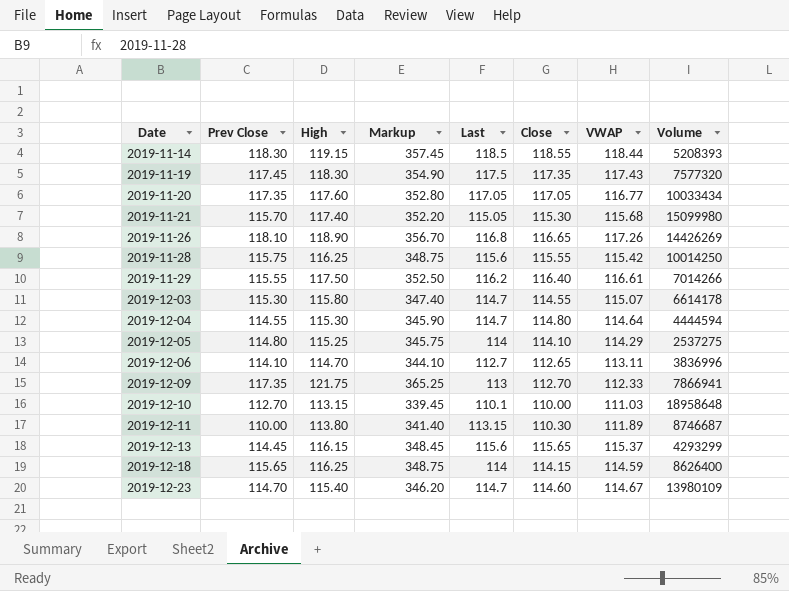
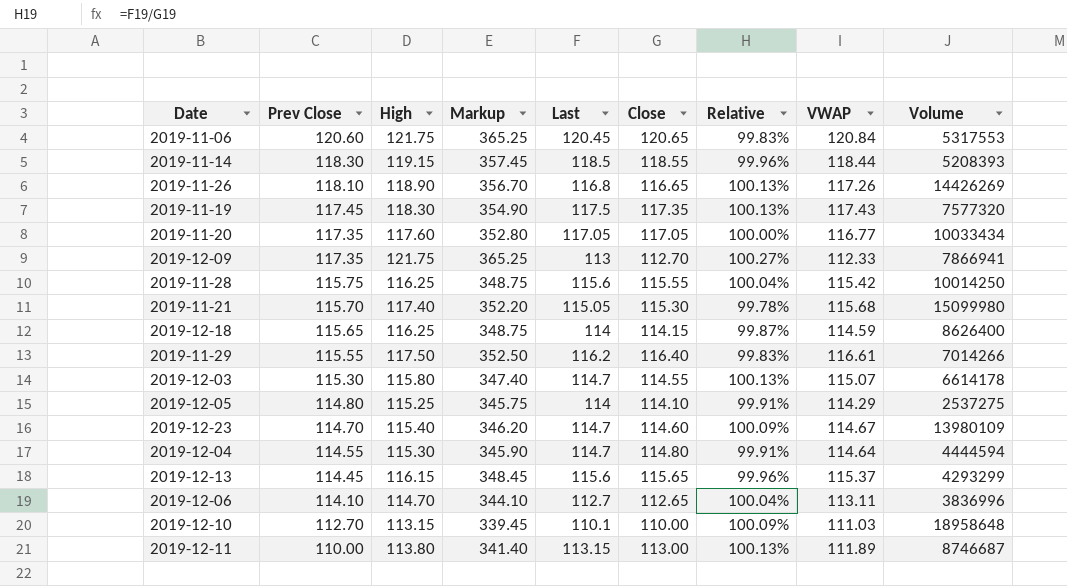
row order: Date ascending -> Prev Close descending
column Relative | formula: none -> [Last] / [Close]
row 2019-11-06: none -> 120.60 | 121.75 | 365.25 | 120.45 | 120.65 | 99.83% | 120.84 | 5317553
2019-12-11 | Close: 110.30 -> 113.00

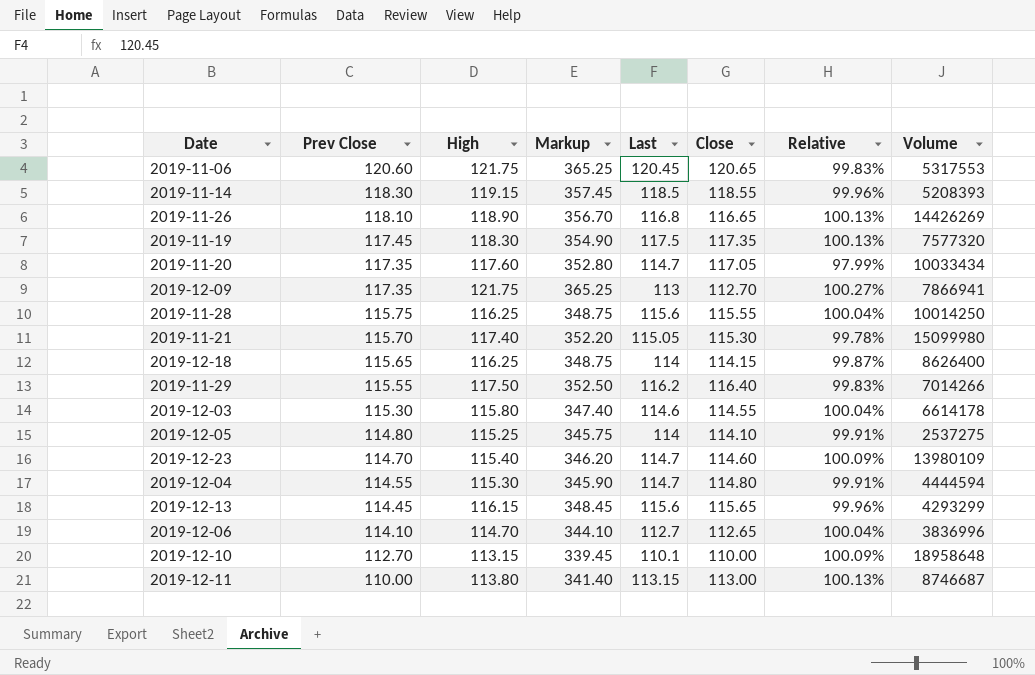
column VWAP | position: 8 -> none
2019-11-20 | Last: 117.05 -> 114.7
2019-11-20 | Relative: 100.00% -> 97.99%
2019-12-03 | Last: 114.7 -> 114.6
2019-12-03 | Relative: 100.13% -> 100.04%

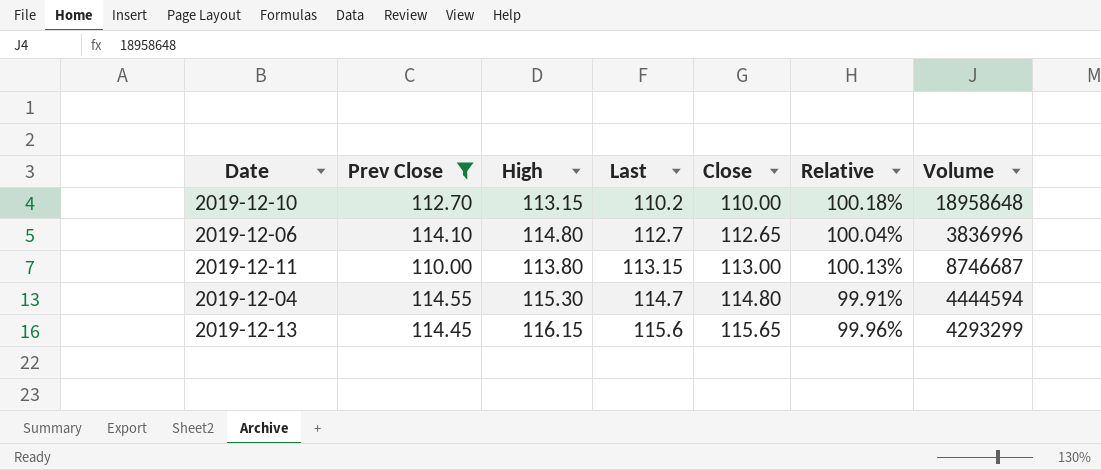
filter: none -> Prev Close <= 114.55
row order: Prev Close descending -> Last ascending
column Markup | formula: [High] * 3 -> none
2019-12-10 | Last: 110.1 -> 110.2
2019-12-10 | Relative: 100.09% -> 100.18%
2019-12-06 | High: 114.70 -> 114.80

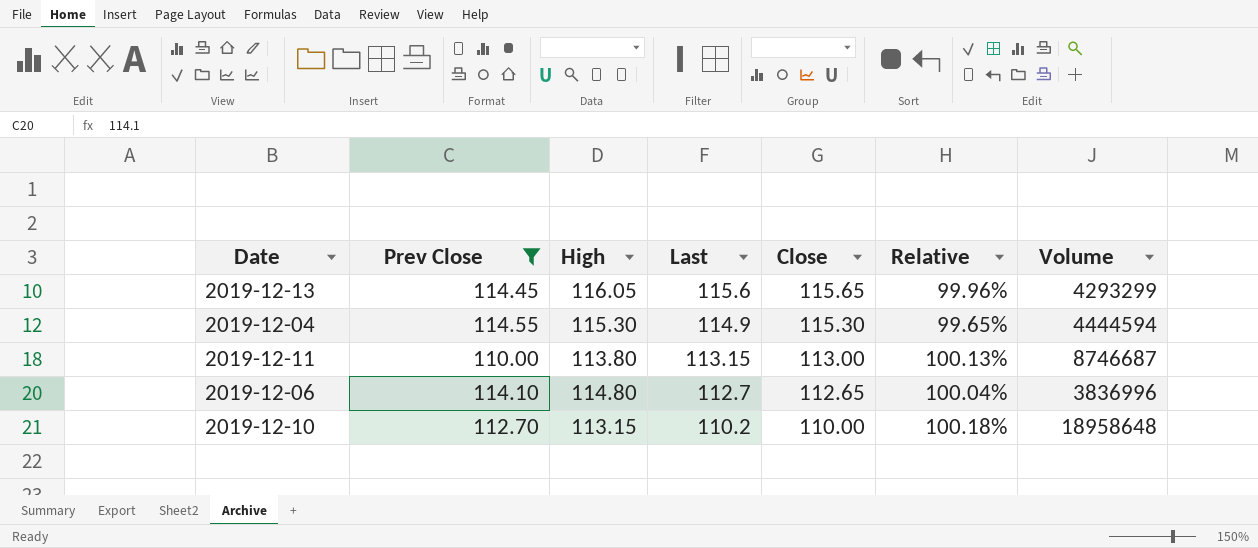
row order: Last ascending -> Last descending
2019-12-13 | High: 116.15 -> 116.05
2019-12-04 | Last: 114.7 -> 114.9
2019-12-04 | Close: 114.80 -> 115.30
2019-12-04 | Relative: 99.91% -> 99.65%

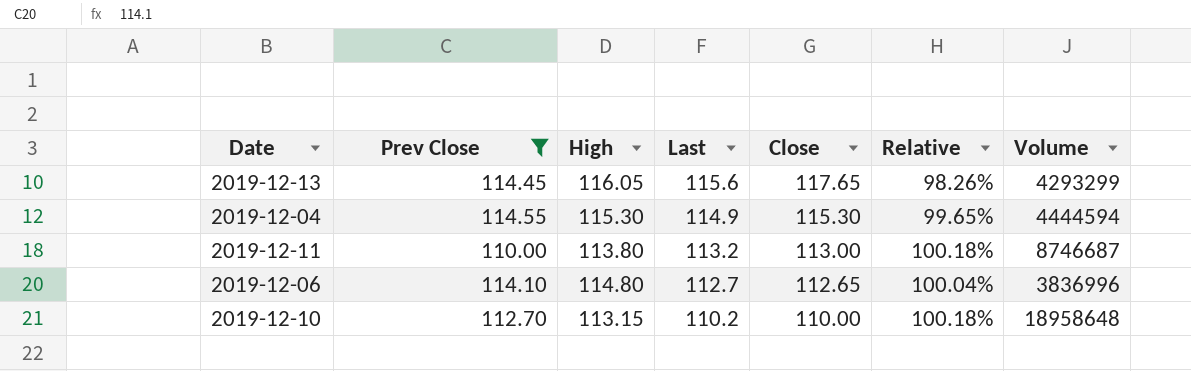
2019-12-13 | Close: 115.65 -> 117.65
2019-12-13 | Relative: 99.96% -> 98.26%
2019-12-11 | Last: 113.15 -> 113.2
2019-12-11 | Relative: 100.13% -> 100.18%

